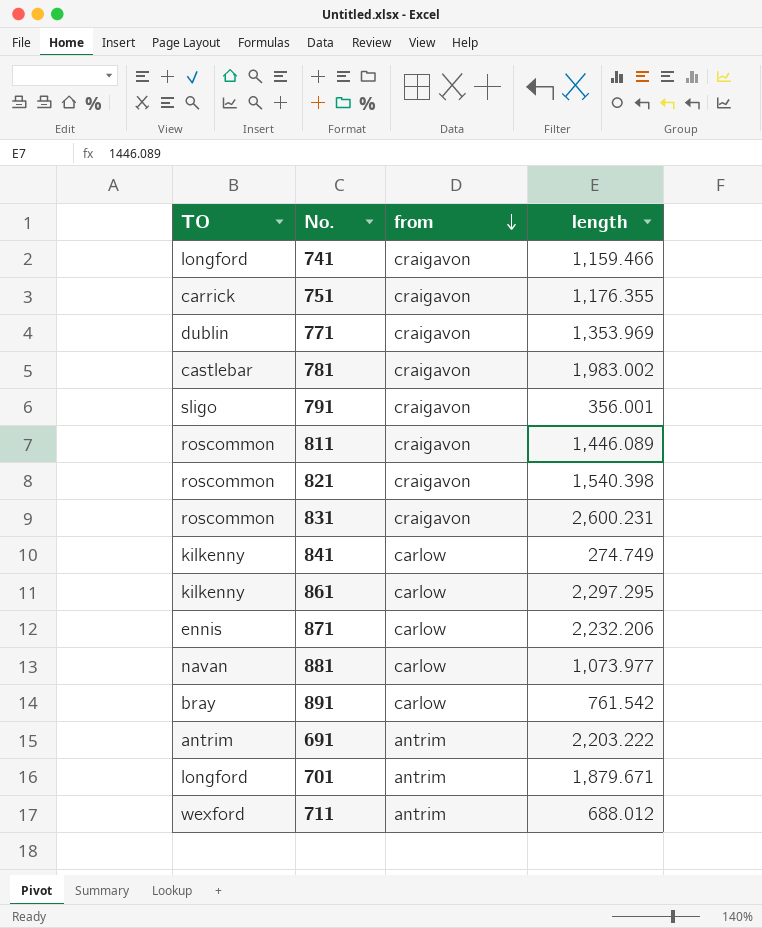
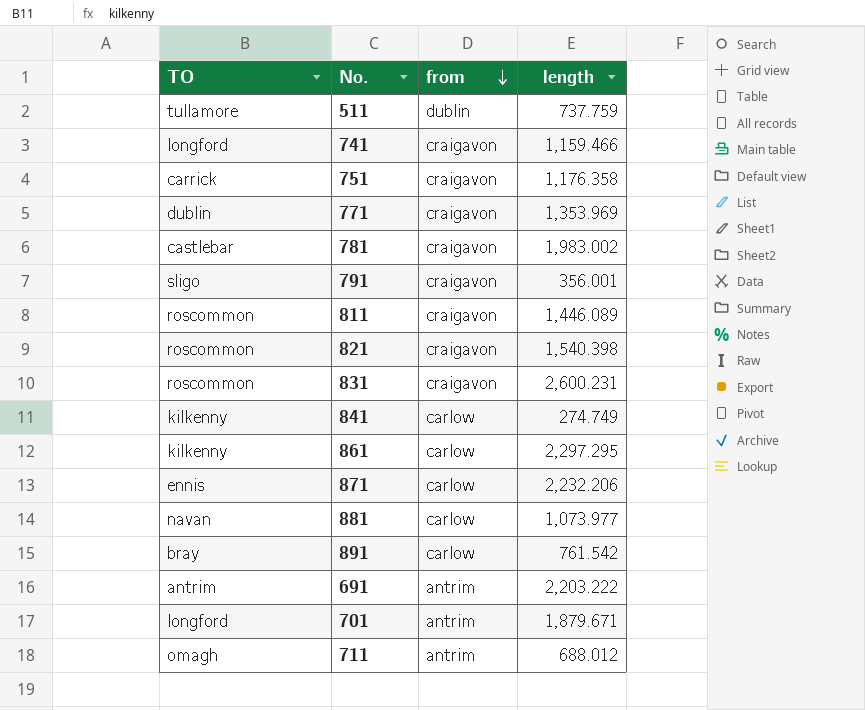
row 511: none -> tullamore | dublin | 737.759
751 | length: 1,176.355 -> 1,176.358
711 | TO: wexford -> omagh

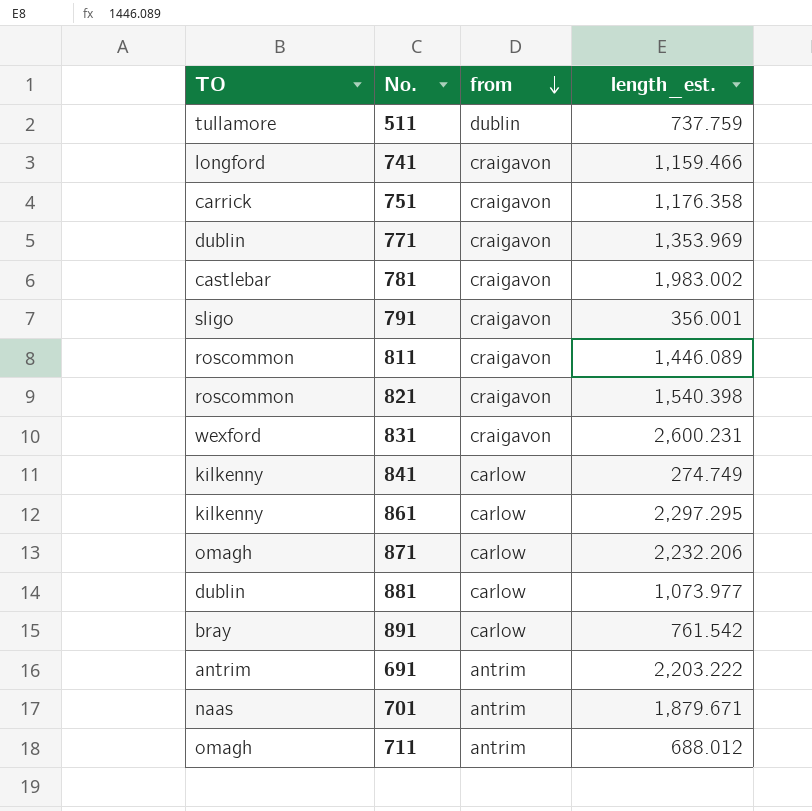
column name: length -> length_est.
831 | TO: roscommon -> wexford
871 | TO: ennis -> omagh
881 | TO: navan -> dublin
701 | TO: longford -> naas

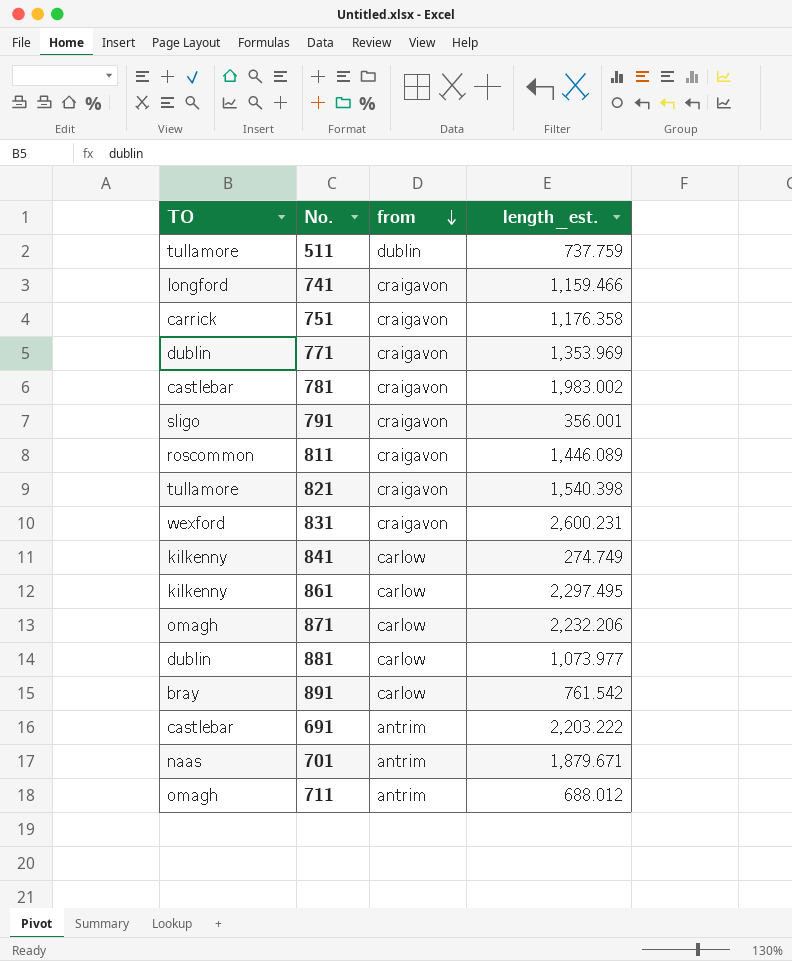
821 | TO: roscommon -> tullamore
861 | length_est.: 2,297.295 -> 2,297.495
691 | TO: antrim -> castlebar

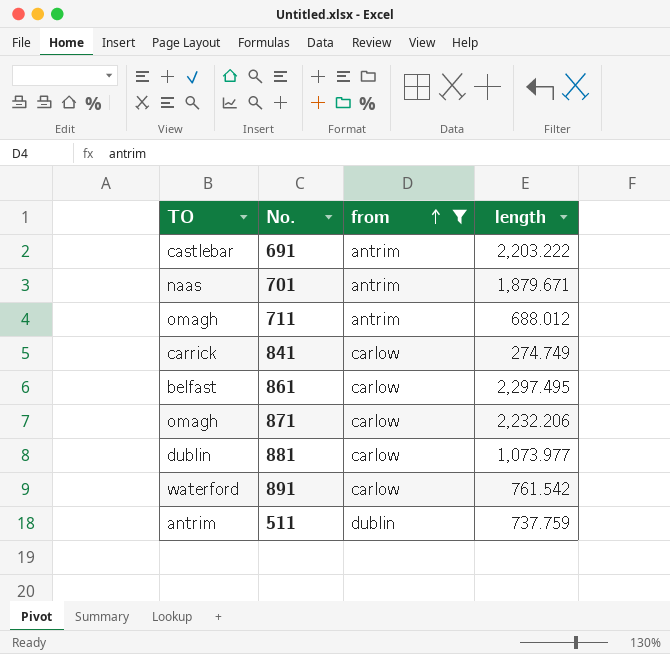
filter: none -> from != craigavon
row order: from descending -> from ascending
column name: length_est. -> length
841 | TO: kilkenny -> carrick
861 | TO: kilkenny -> belfast
891 | TO: bray -> waterford
511 | TO: tullamore -> antrim

